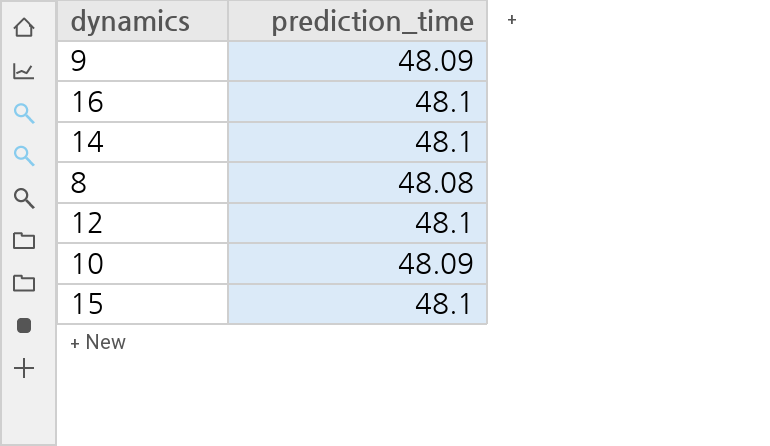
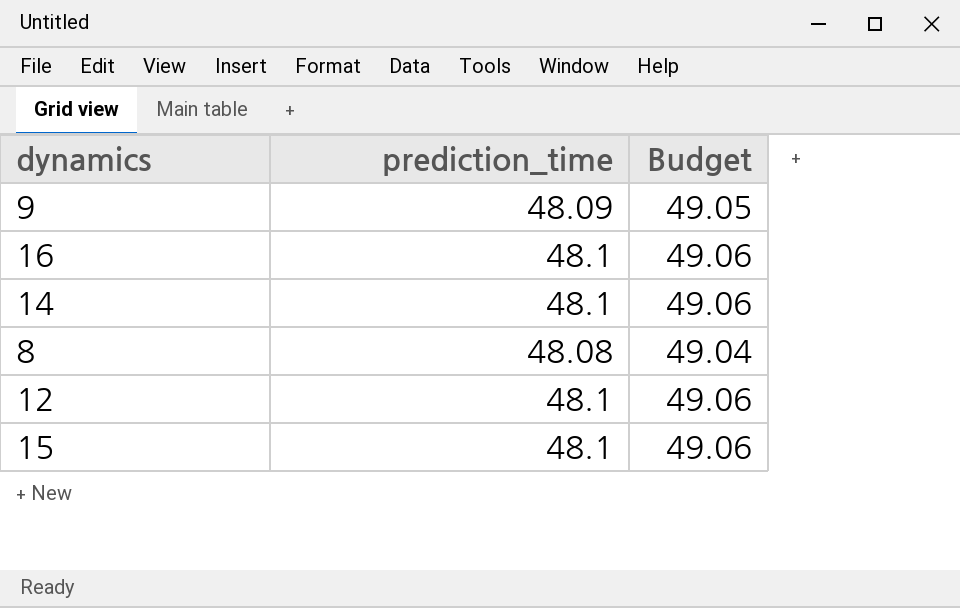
column Budget | formula: none -> [prediction_time] * 1.02
row 10: 48.09 -> none

